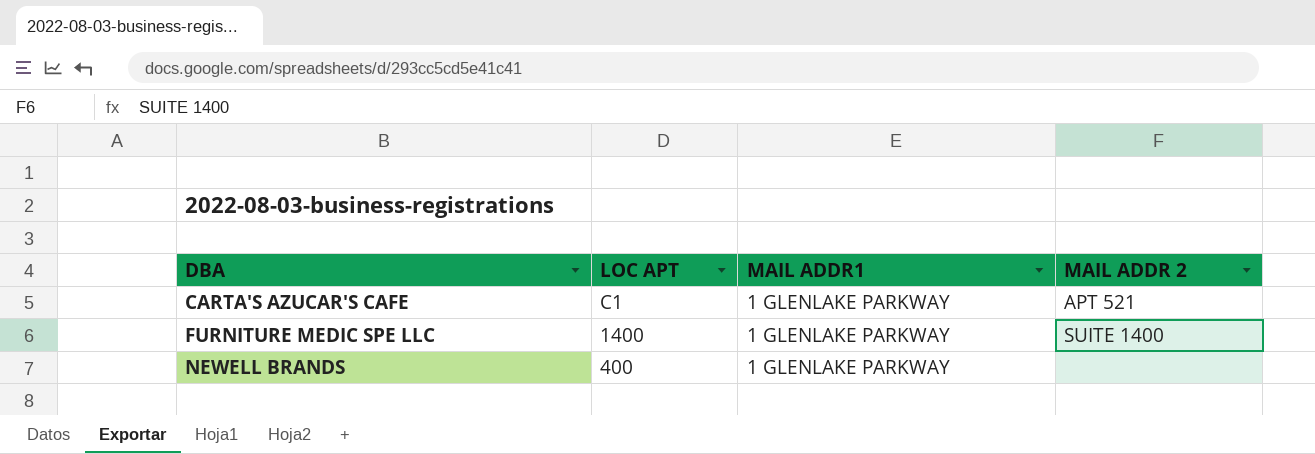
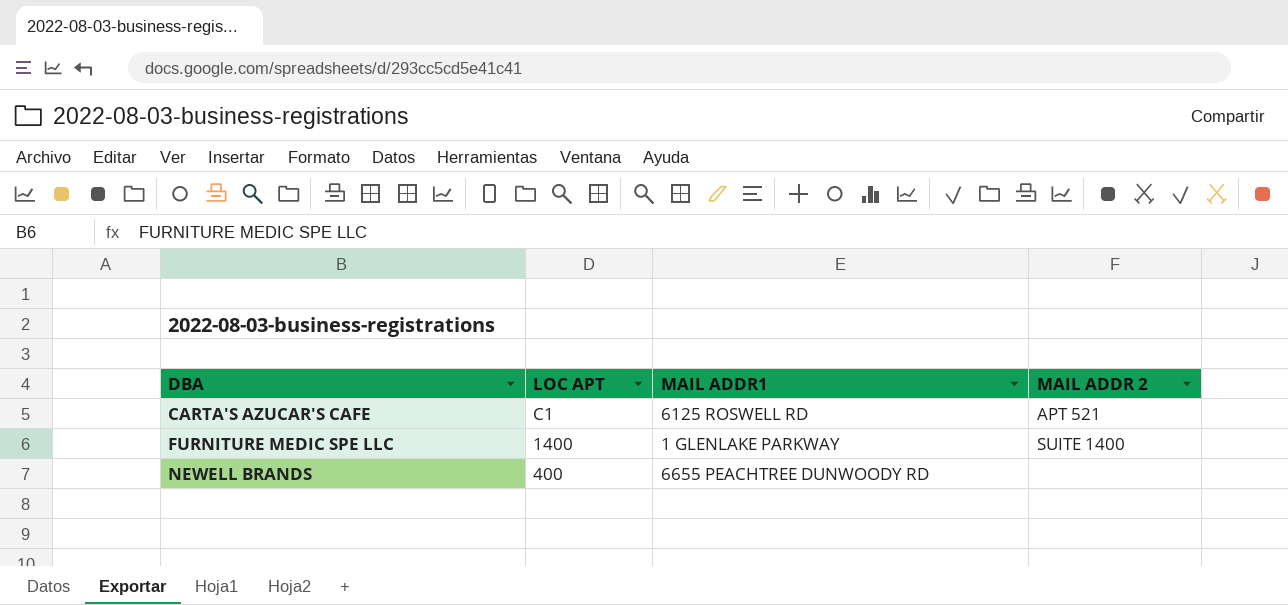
CARTA'S AZUCAR'S CAFE | MAIL ADDR1: 1 GLENLAKE PARKWAY -> 6125 ROSWELL RD
NEWELL BRANDS | MAIL ADDR1: 1 GLENLAKE PARKWAY -> 6655 PEACHTREE DUNWOODY RD

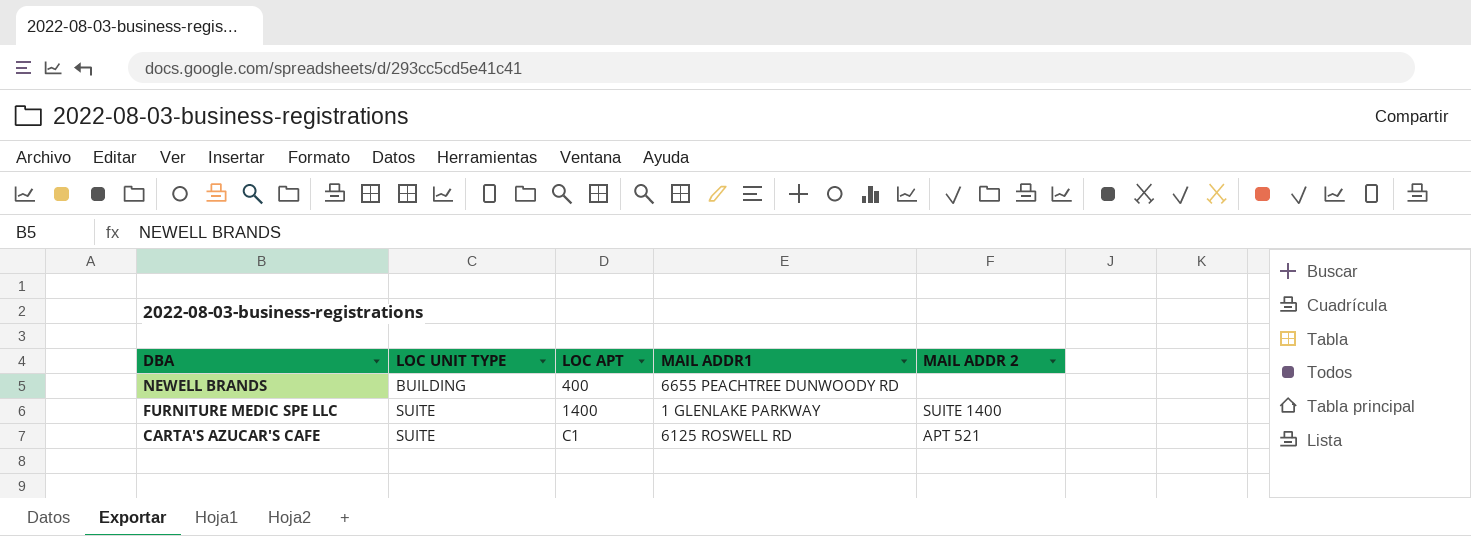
row order: DBA ascending -> DBA descending
column LOC UNIT TYPE | position: none -> 2

